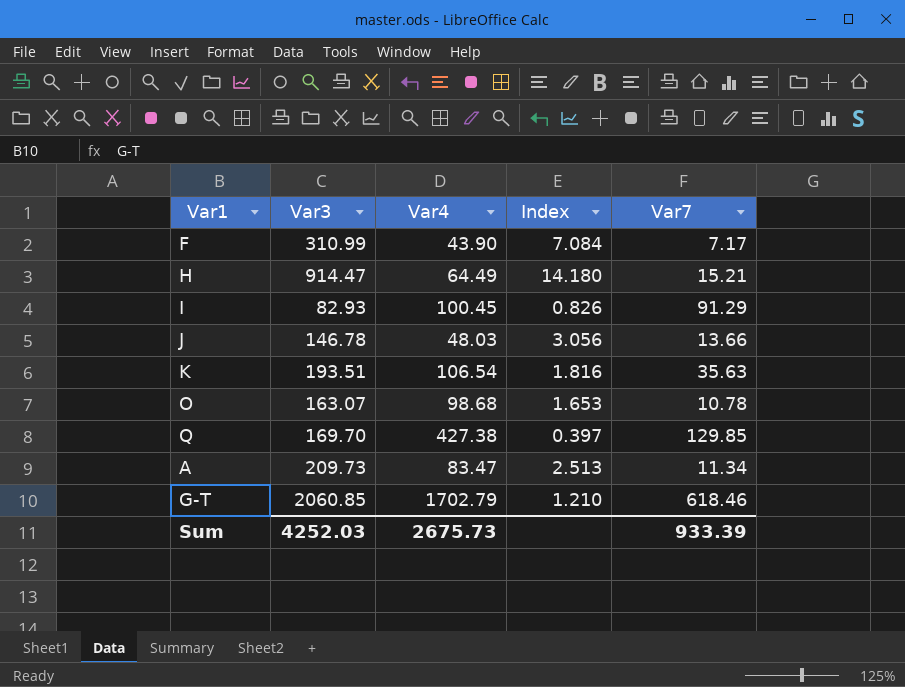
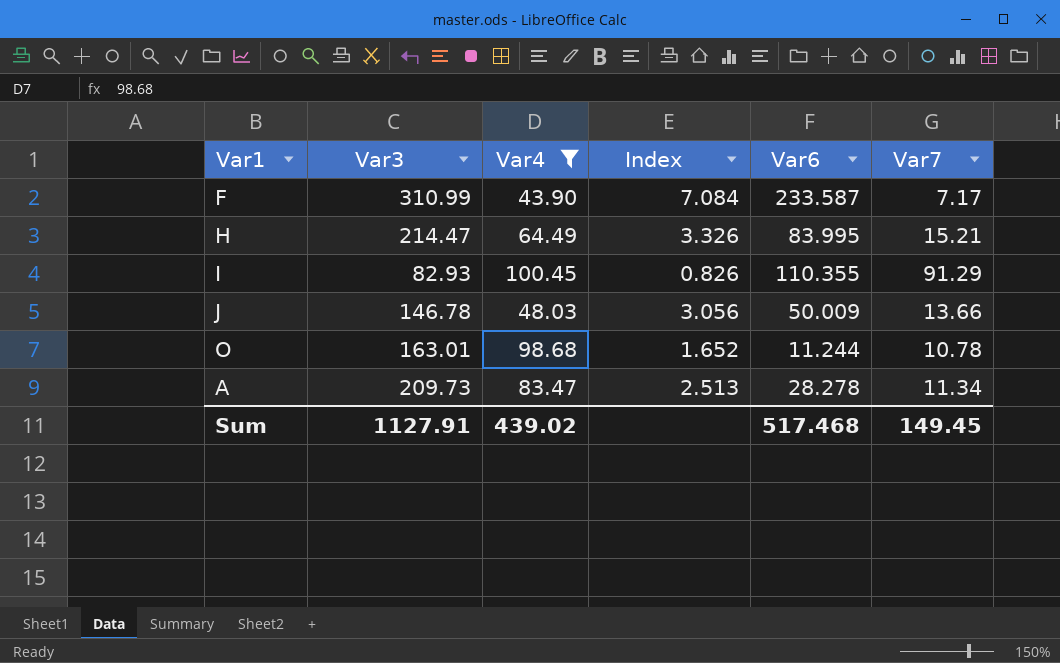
filter: none -> Var4 <= 100.45
column Var6 | position: none -> 5
H | Var3: 914.47 -> 214.47
H | Index: 14.180 -> 3.326
O | Var3: 163.07 -> 163.01
O | Index: 1.653 -> 1.652
Sum | Var3: 4252.03 -> 1127.91
Sum | Var4: 2675.73 -> 439.02
Sum | Var7: 933.39 -> 149.45

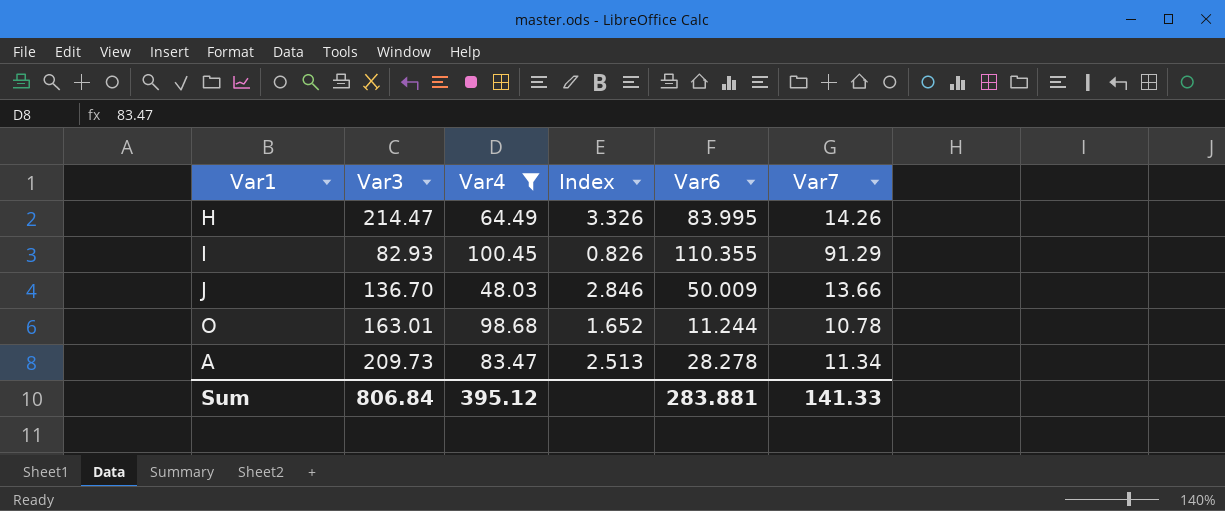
row F: 310.99 | 43.90 | 7.084 | 233.587 | 7.17 -> none
H | Var7: 15.21 -> 14.26
J | Var3: 146.78 -> 136.70
J | Index: 3.056 -> 2.846
Sum | Var3: 1127.91 -> 806.84
Sum | Var4: 439.02 -> 395.12
Sum | Var6: 517.468 -> 283.881
Sum | Var7: 149.45 -> 141.33

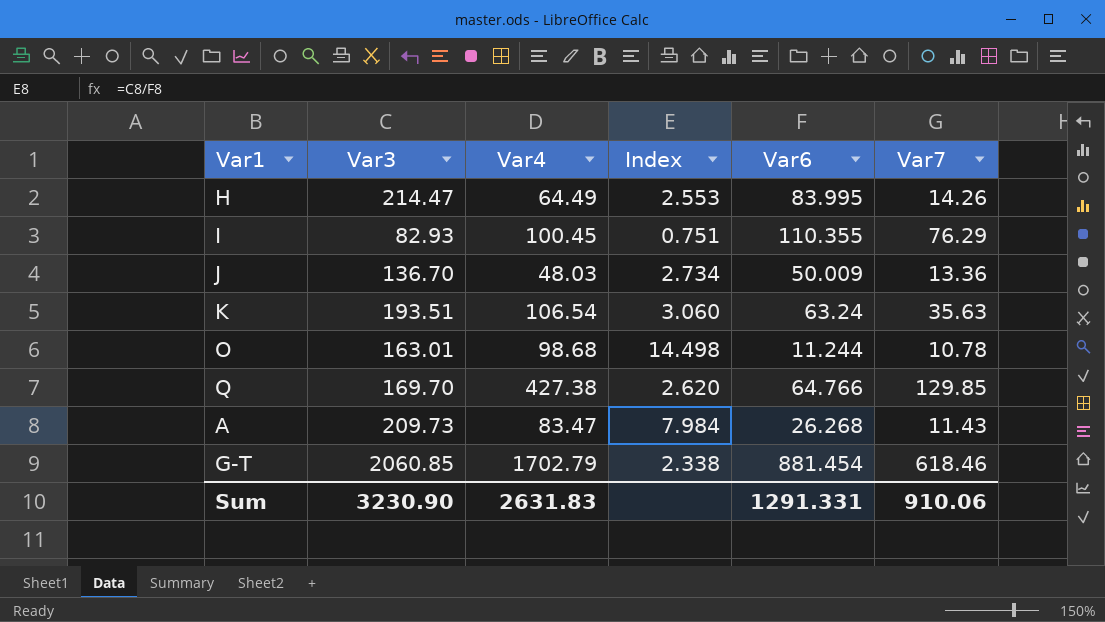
filter: Var4 <= 100.45 -> none
column Index | formula: [Var3] / [Var4] -> [Var3] / [Var6]
I | Var7: 91.29 -> 76.29
J | Var7: 13.66 -> 13.36
A | Var6: 28.278 -> 26.268
A | Var7: 11.34 -> 11.43
Sum | Var3: 806.84 -> 3230.90
Sum | Var4: 395.12 -> 2631.83
Sum | Var6: 283.881 -> 1291.331
Sum | Var7: 141.33 -> 910.06

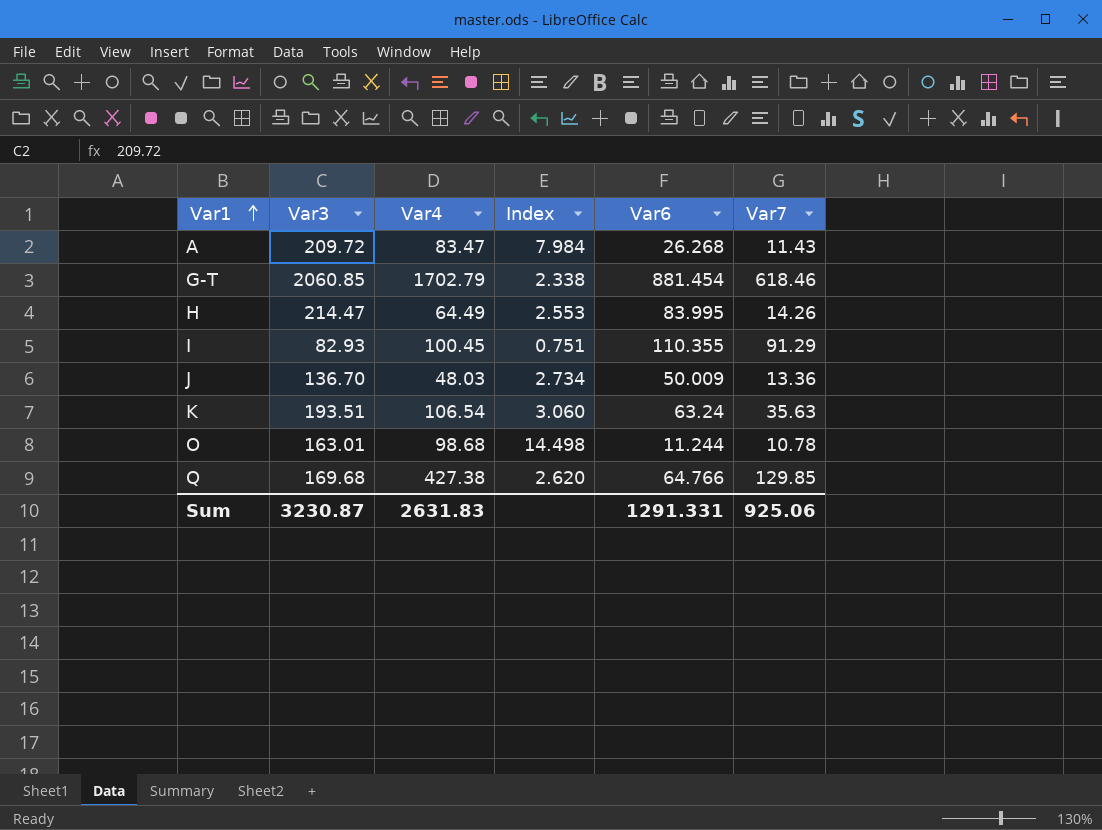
row order: none -> Var1 ascending
A | Var3: 209.73 -> 209.72
I | Var7: 76.29 -> 91.29
Q | Var3: 169.70 -> 169.68
Sum | Var3: 3230.90 -> 3230.87
Sum | Var7: 910.06 -> 925.06

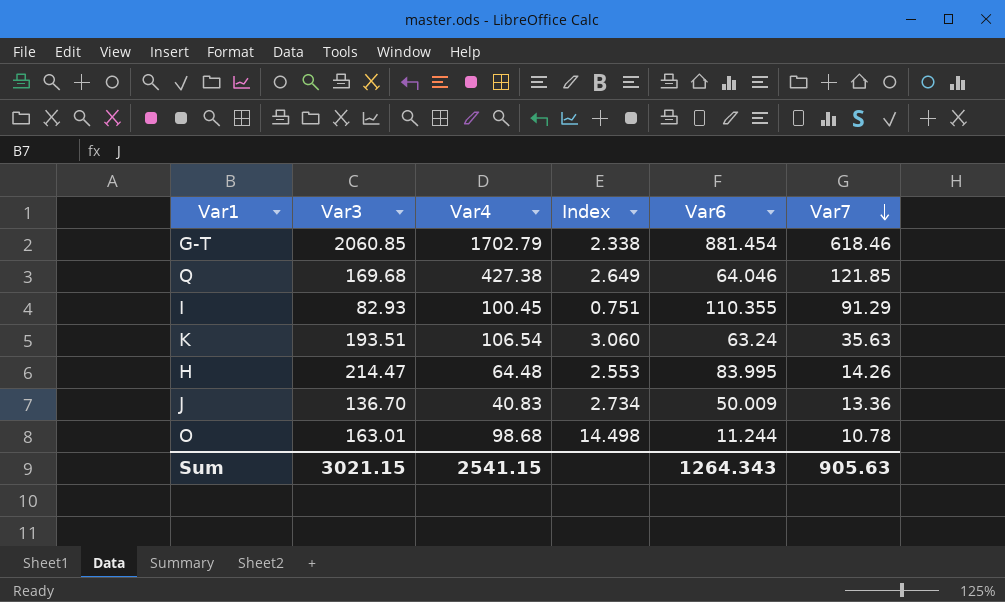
row order: Var1 ascending -> Var7 descending
row A: 209.72 | 83.47 | 7.984 | 26.268 | 11.43 -> none
Q | Index: 2.620 -> 2.649
Q | Var6: 64.766 -> 64.046
Q | Var7: 129.85 -> 121.85
H | Var4: 64.49 -> 64.48
J | Var4: 48.03 -> 40.83
Sum | Var3: 3230.87 -> 3021.15
Sum | Var4: 2631.83 -> 2541.15
Sum | Var6: 1291.331 -> 1264.343
Sum | Var7: 925.06 -> 905.63

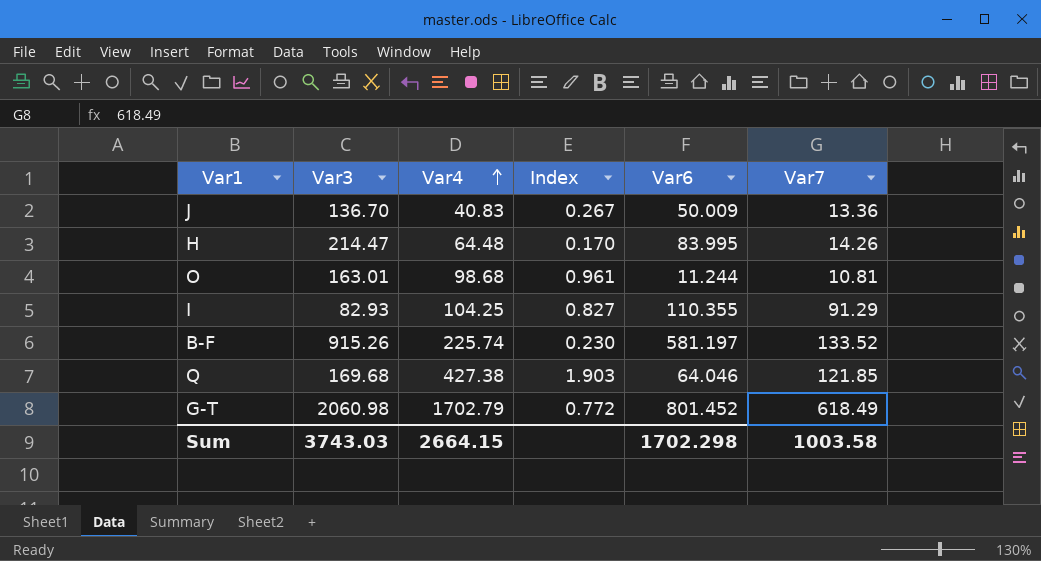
row order: Var7 descending -> Var4 ascending
column Index | formula: [Var3] / [Var6] -> [Var7] / [Var6]
row K: 193.51 | 106.54 | 3.060 | 63.24 | 35.63 -> none
O | Var7: 10.78 -> 10.81
I | Var4: 100.45 -> 104.25
row B-F: none -> 915.26 | 225.74 | 0.230 | 581.197 | 133.52
G-T | Var3: 2060.85 -> 2060.98
G-T | Var6: 881.454 -> 801.452
G-T | Var7: 618.46 -> 618.49
Sum | Var3: 3021.15 -> 3743.03
Sum | Var4: 2541.15 -> 2664.15
Sum | Var6: 1264.343 -> 1702.298
Sum | Var7: 905.63 -> 1003.58

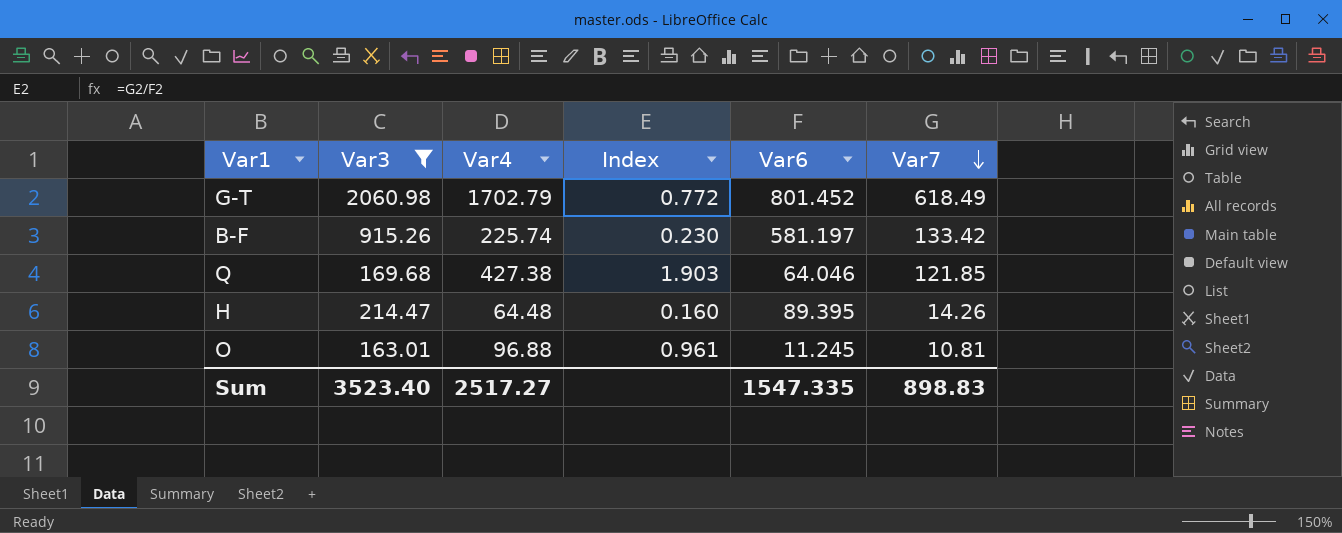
filter: none -> Var3 >= 163.01
row order: Var4 ascending -> Var7 descending
B-F | Var7: 133.52 -> 133.42
H | Index: 0.170 -> 0.160
H | Var6: 83.995 -> 89.395
O | Var4: 98.68 -> 96.88
O | Var6: 11.244 -> 11.245
Sum | Var3: 3743.03 -> 3523.40
Sum | Var4: 2664.15 -> 2517.27
Sum | Var6: 1702.298 -> 1547.335
Sum | Var7: 1003.58 -> 898.83

